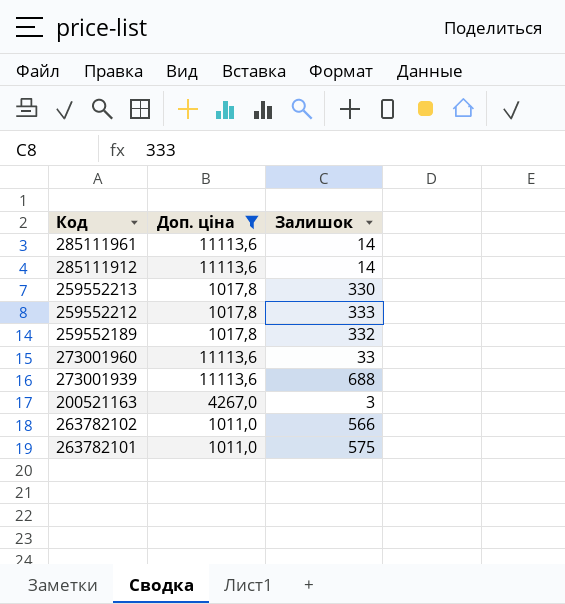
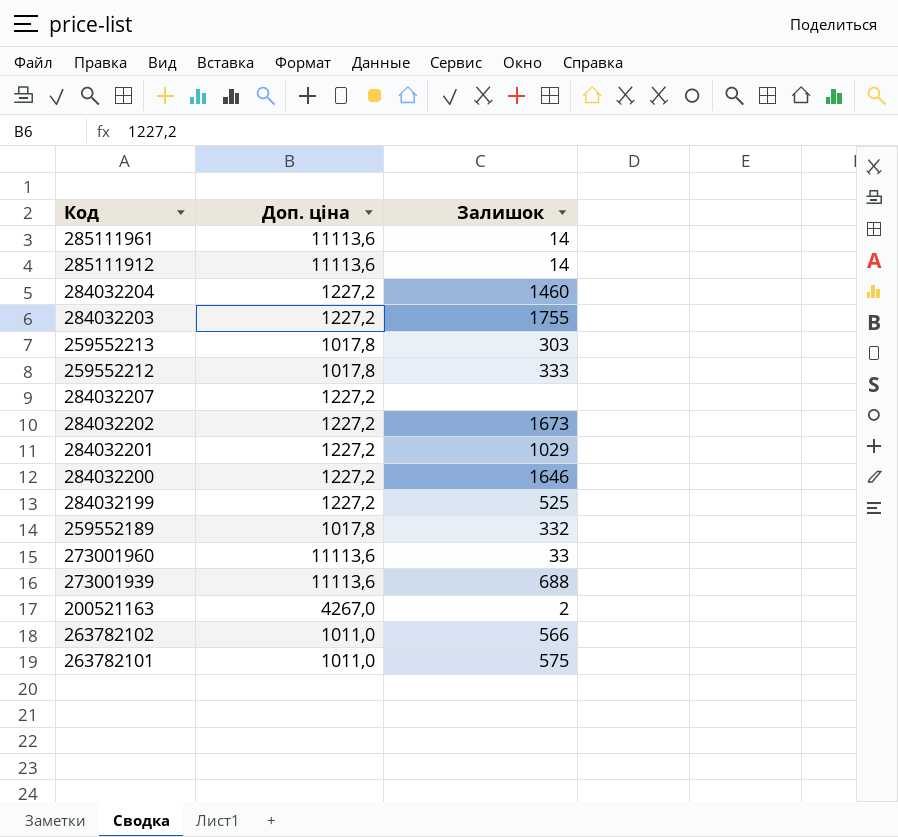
filter: Доп. ціна != 1227,2 -> none
259552213 | Залишок: 330 -> 303
200521163 | Залишок: 3 -> 2

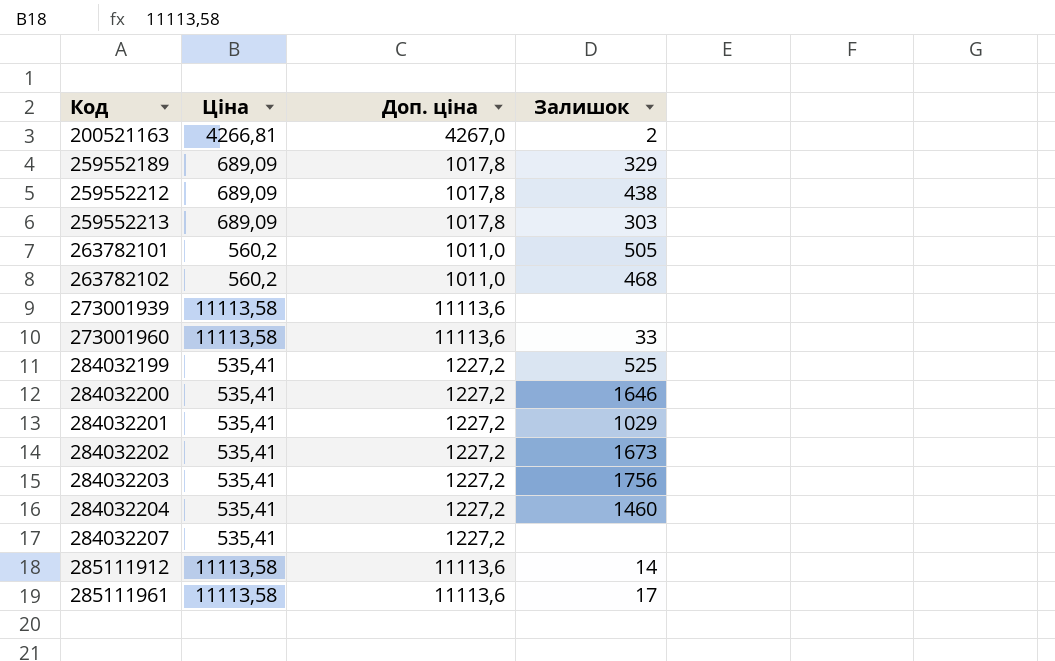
row order: none -> Код ascending
column Ціна | position: none -> 2
259552189 | Залишок: 332 -> 329
259552212 | Залишок: 333 -> 438
263782101 | Залишок: 575 -> 505
263782102 | Залишок: 566 -> 468
273001939 | Залишок: 688 -> none
284032203 | Залишок: 1755 -> 1756
285111961 | Залишок: 14 -> 17

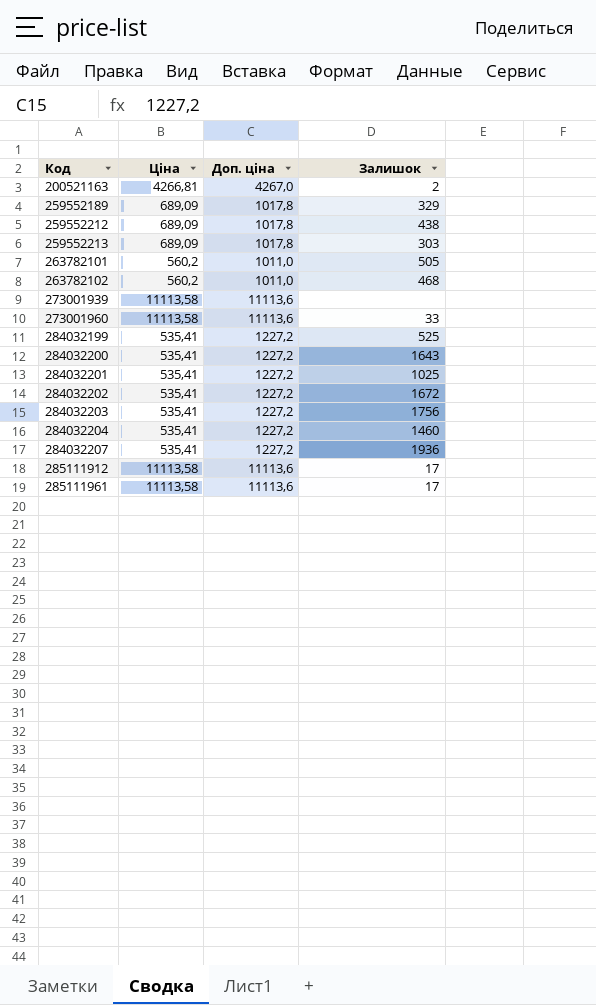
284032200 | Залишок: 1646 -> 1643
284032201 | Залишок: 1029 -> 1025
284032202 | Залишок: 1673 -> 1672
284032207 | Залишок: none -> 1936
285111912 | Залишок: 14 -> 17

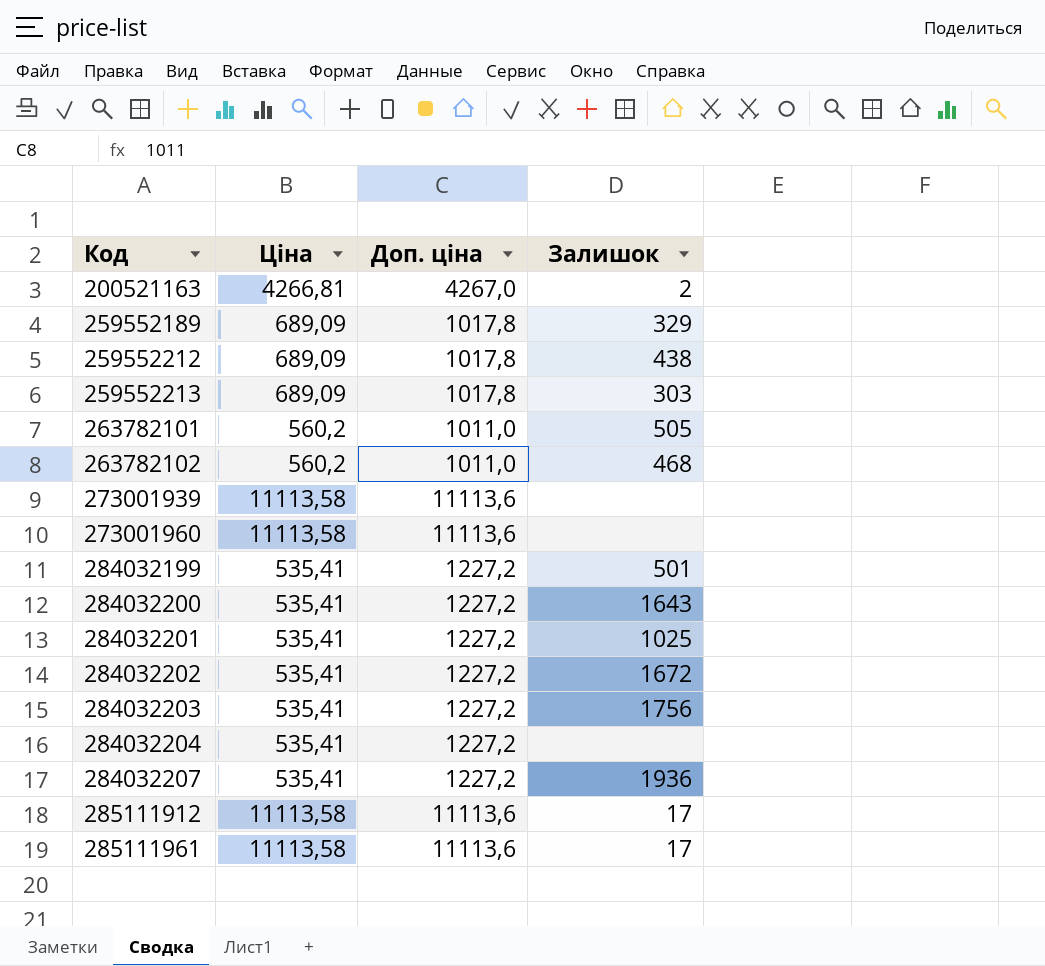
273001960 | Залишок: 33 -> none
284032199 | Залишок: 525 -> 501
284032204 | Залишок: 1460 -> none

